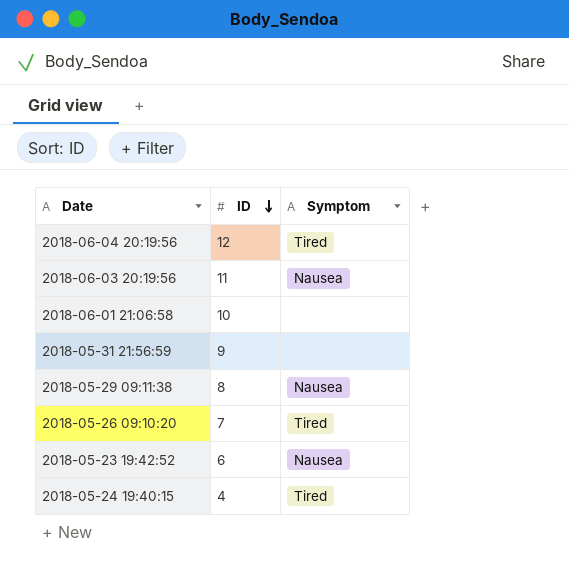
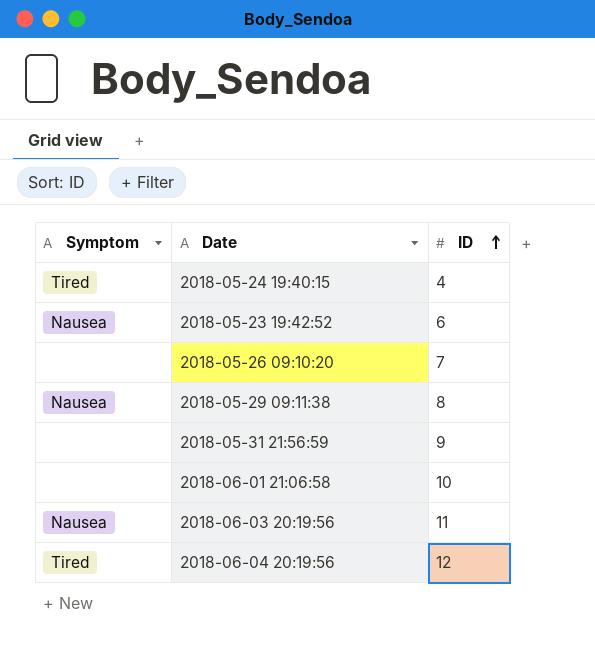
row order: ID descending -> ID ascending
column Symptom | position: 3 -> 1
2018-05-26 09:10:20 | Symptom: Tired -> none

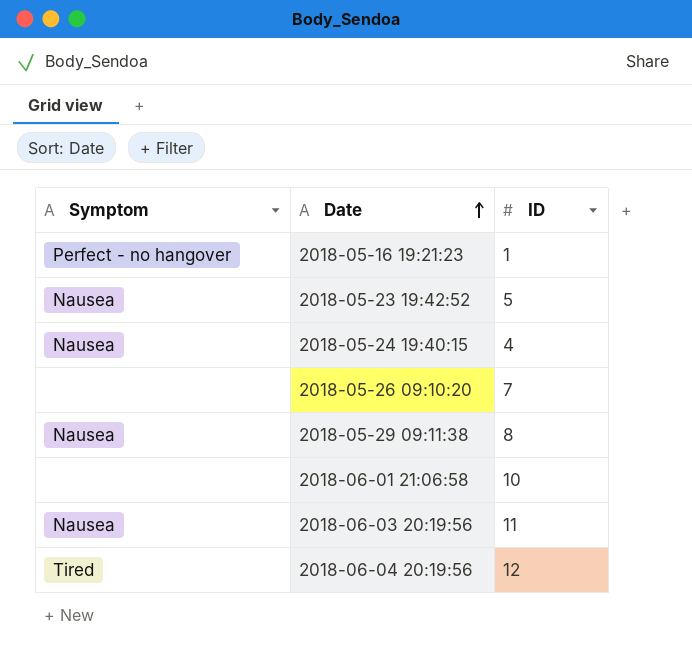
row order: ID ascending -> Date ascending
row 2018-05-31 21:56:59: none | 9 -> none
row 2018-05-16 19:21:23: none -> Perfect - no hangover | 1
2018-05-23 19:42:52 | ID: 6 -> 5
2018-05-24 19:40:15 | Symptom: Tired -> Nausea

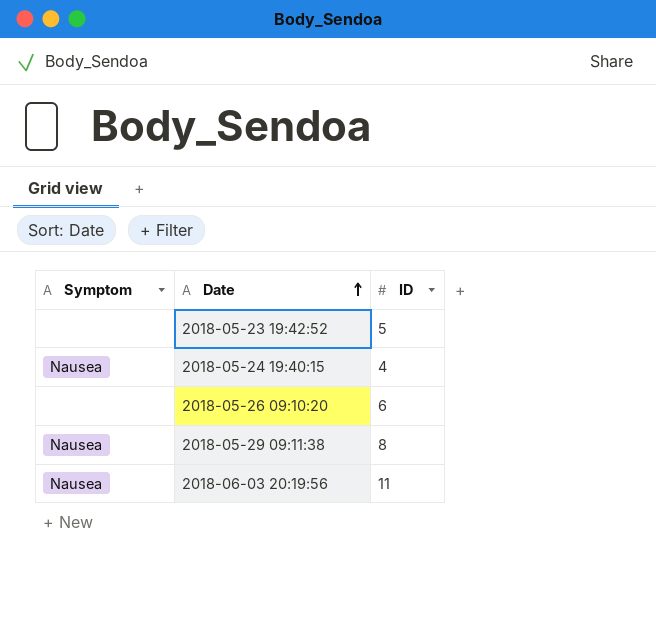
row 2018-05-16 19:21:23: Perfect - no hangover | 1 -> none
row 2018-06-01 21:06:58: none | 10 -> none
row 2018-06-04 20:19:56: Tired | 12 -> none
2018-05-23 19:42:52 | Symptom: Nausea -> none
2018-05-26 09:10:20 | ID: 7 -> 6

